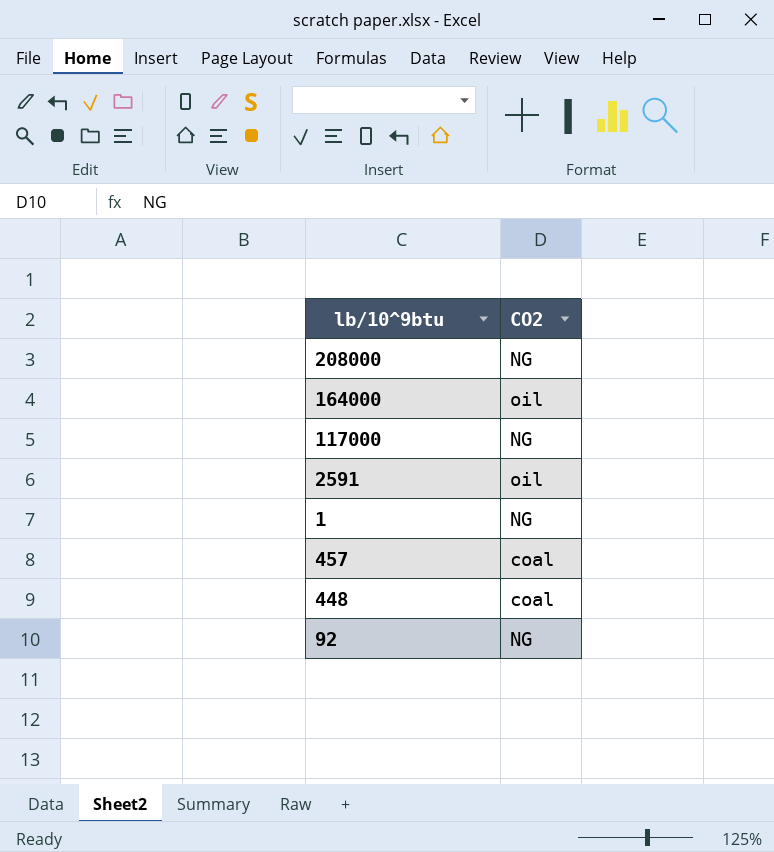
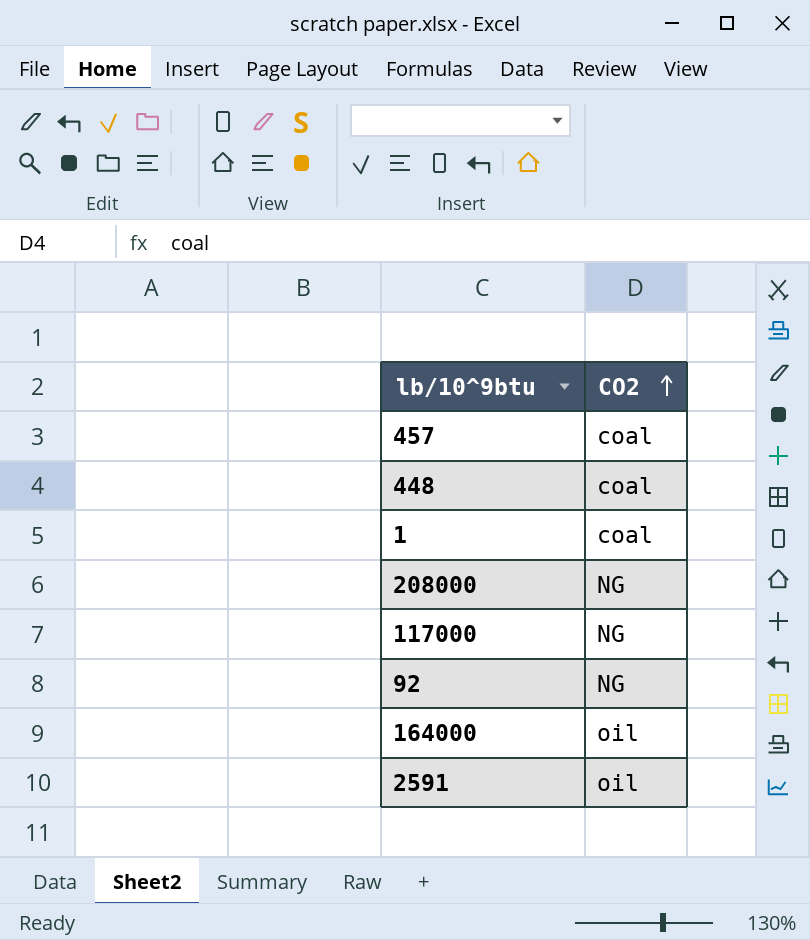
row order: none -> CO2 ascending
1 | CO2: NG -> coal

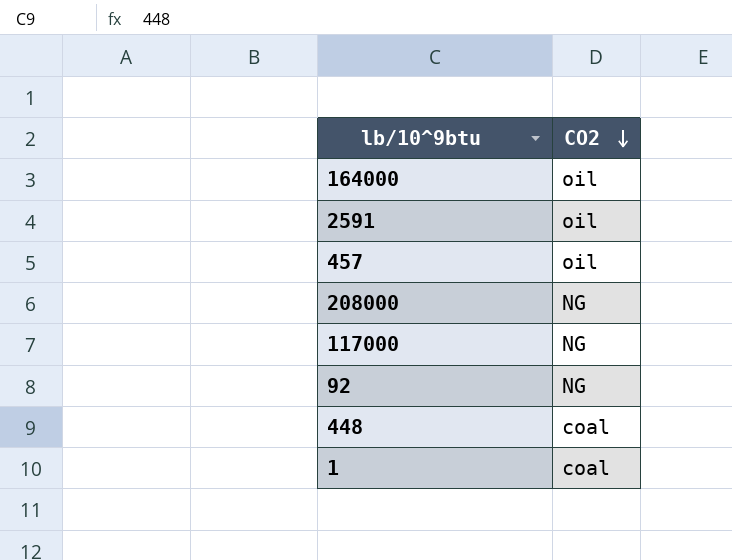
row order: CO2 ascending -> CO2 descending
457 | CO2: coal -> oil

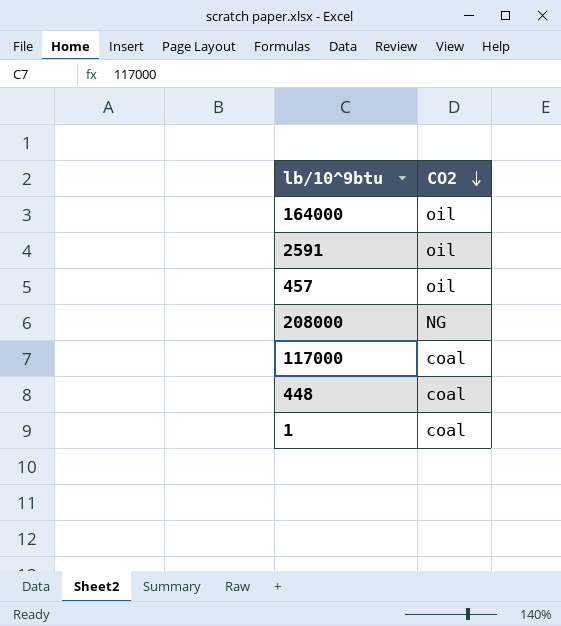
row 92: NG -> none
117000 | CO2: NG -> coal

